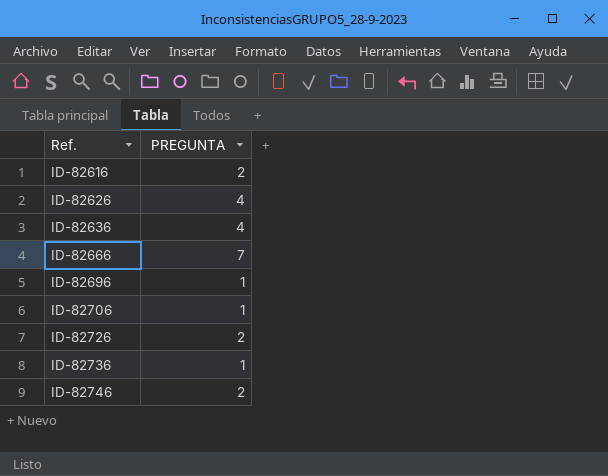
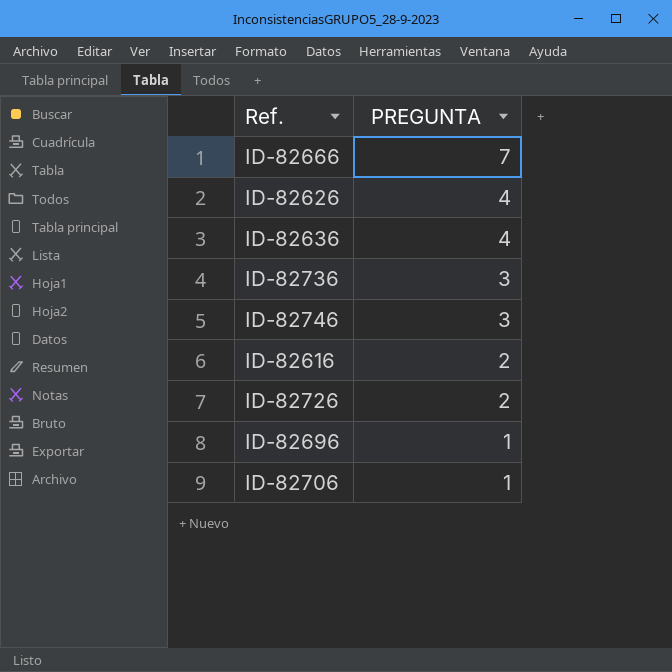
row order: Ref. ascending -> PREGUNTA descending
ID-82736 | PREGUNTA: 1 -> 3
ID-82746 | PREGUNTA: 2 -> 3

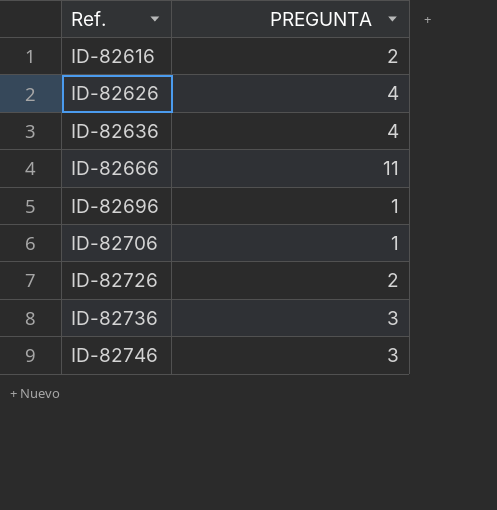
row order: PREGUNTA descending -> Ref. ascending
ID-82666 | PREGUNTA: 7 -> 11

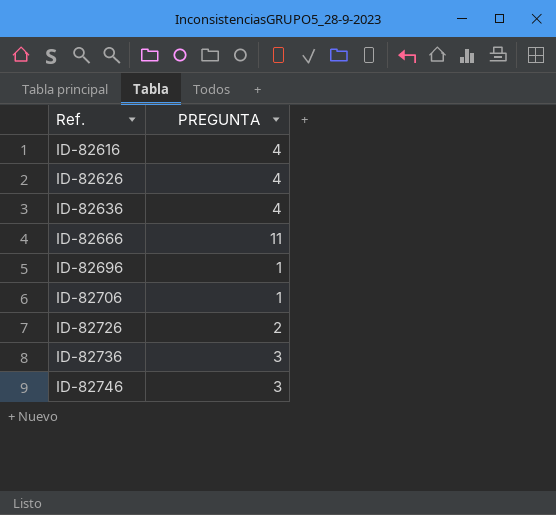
ID-82616 | PREGUNTA: 2 -> 4

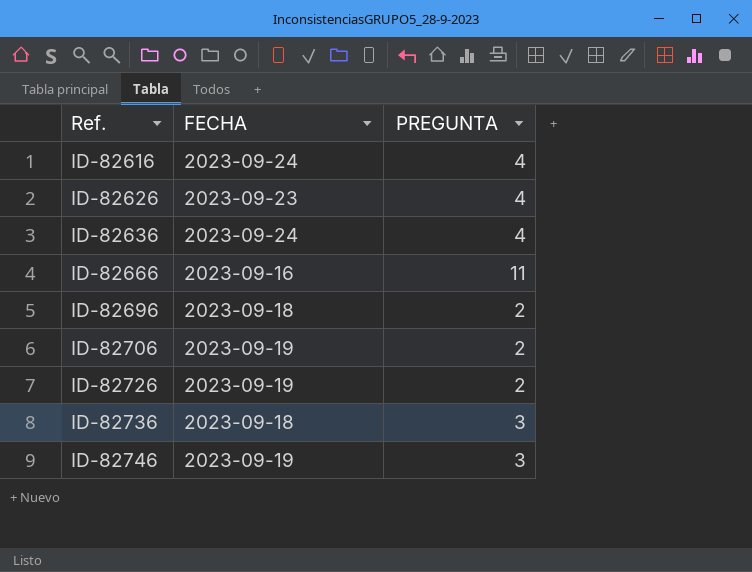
column FECHA | position: none -> 2
ID-82696 | PREGUNTA: 1 -> 2
ID-82706 | PREGUNTA: 1 -> 2

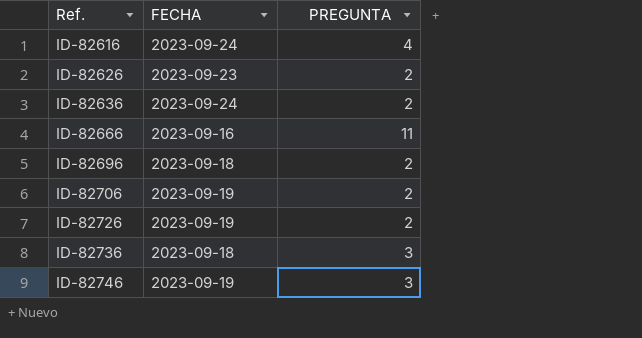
ID-82626 | PREGUNTA: 4 -> 2
ID-82636 | PREGUNTA: 4 -> 2

